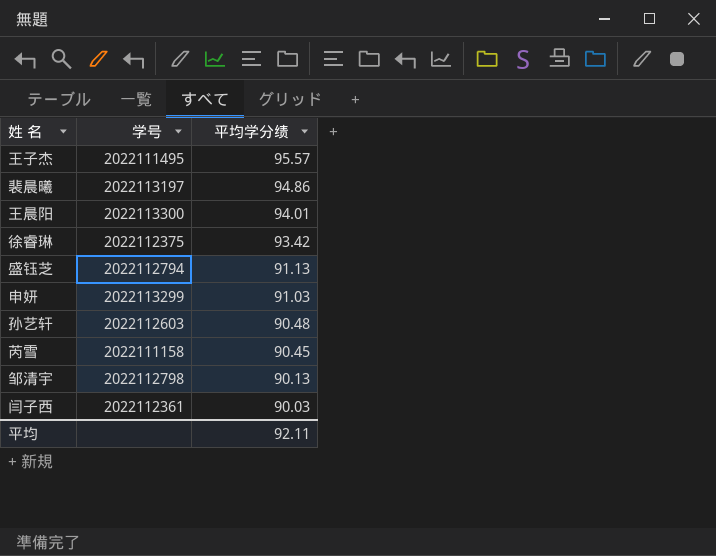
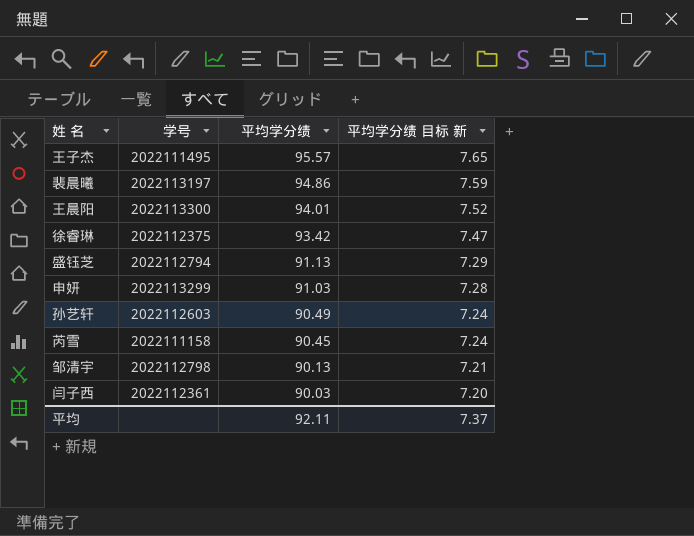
column 平均学分绩 目标 新 | formula: none -> [平均学分绩] * 0.08
孙艺轩 | 平均学分绩: 90.48 -> 90.49

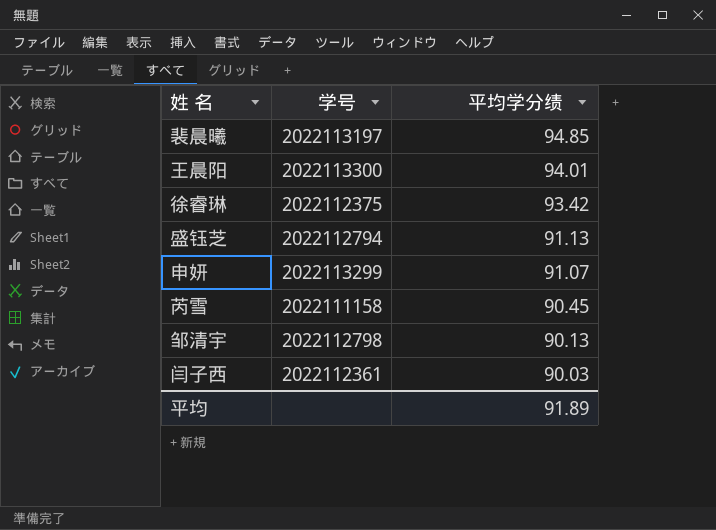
column 平均学分绩 目标 新 | formula: [平均学分绩] * 0.08 -> none
row 王子杰: 2022111495 | 95.57 | 7.65 -> none
row 孙艺轩: 2022112603 | 90.49 | 7.24 -> none
裴晨曦 | 平均学分绩: 94.86 -> 94.85
申妍 | 平均学分绩: 91.03 -> 91.07
平均 | 平均学分绩: 92.11 -> 91.89

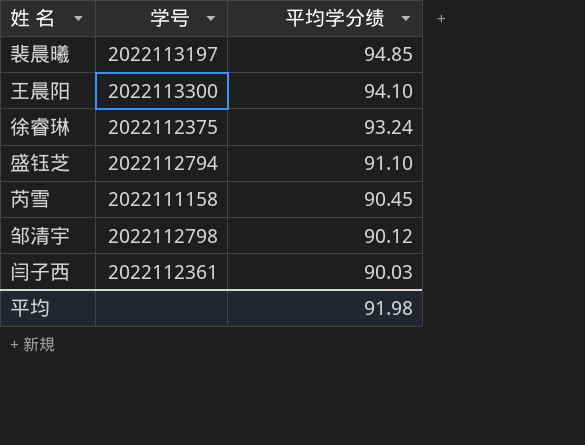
row 申妍: 2022113299 | 91.07 -> none
王晨阳 | 平均学分绩: 94.01 -> 94.10
徐睿琳 | 平均学分绩: 93.42 -> 93.24
盛钰芝 | 平均学分绩: 91.13 -> 91.10
邹清宇 | 平均学分绩: 90.13 -> 90.12
平均 | 平均学分绩: 91.89 -> 91.98

